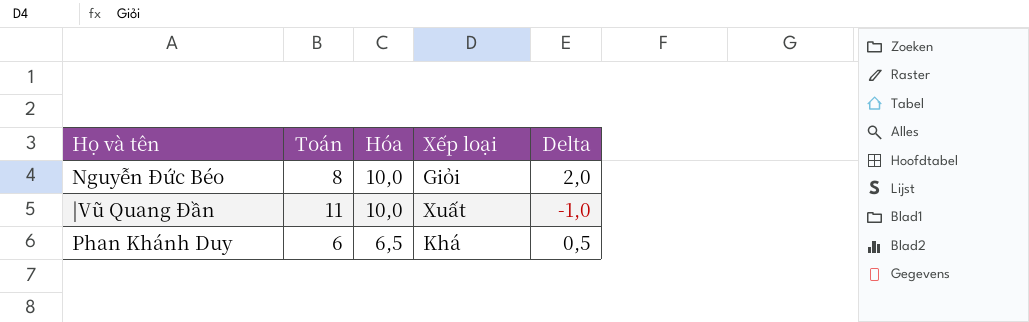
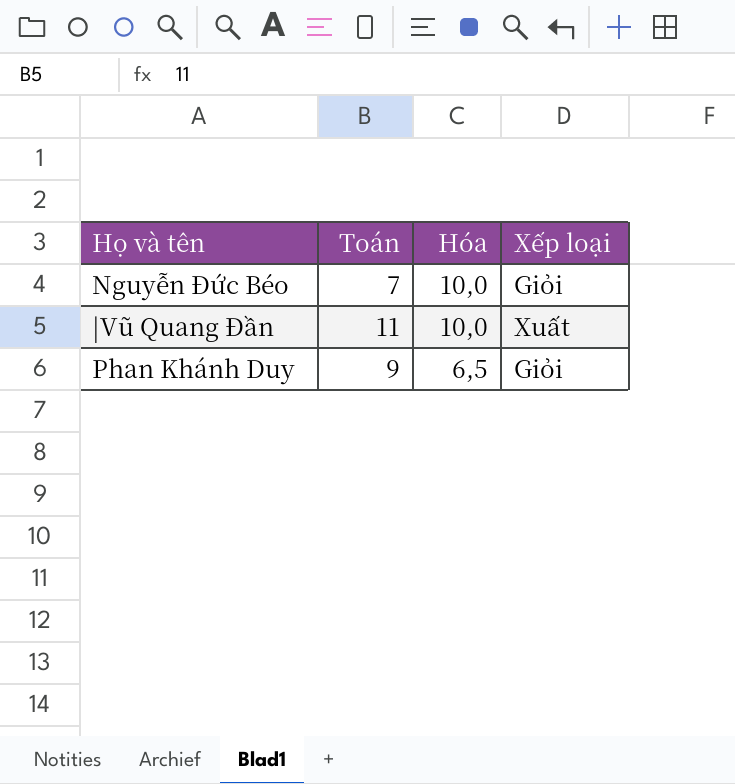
column Delta | formula: [Hóa] - [Toán] -> none
Nguyễn Đức Béo | Toán: 8 -> 7
Phan Khánh Duy | Toán: 6 -> 9
Phan Khánh Duy | Xếp loại: Khá -> Giỏi

